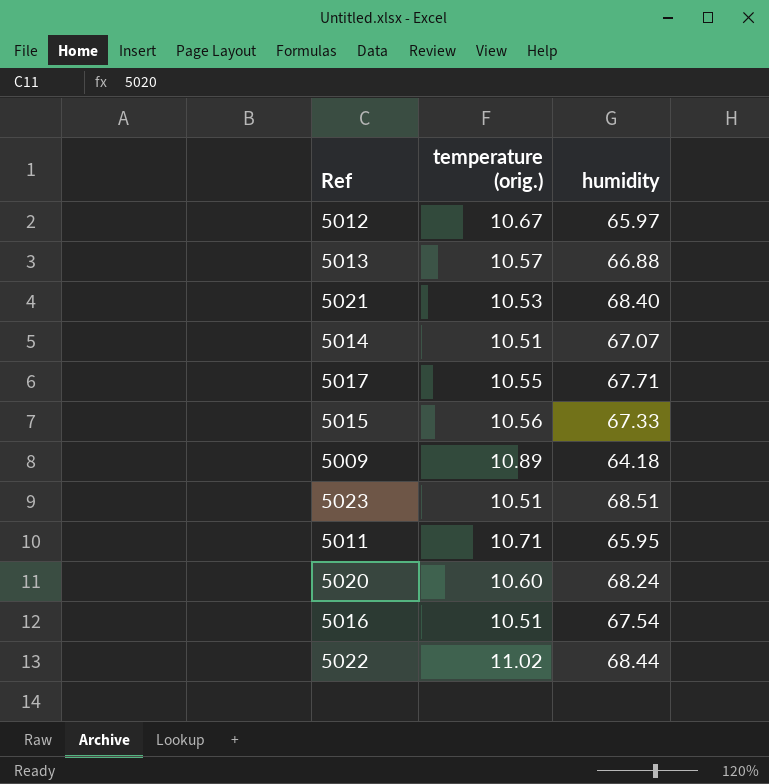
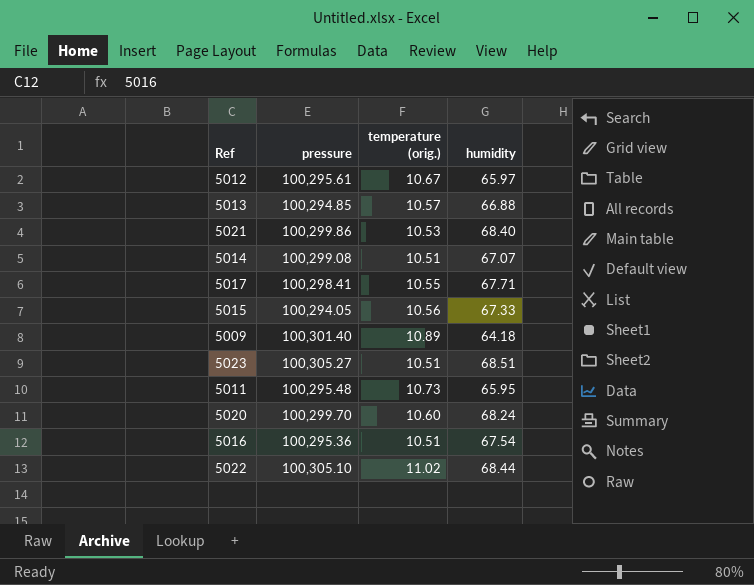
column pressure | position: none -> 2
5011 | temperature (orig.): 10.71 -> 10.73

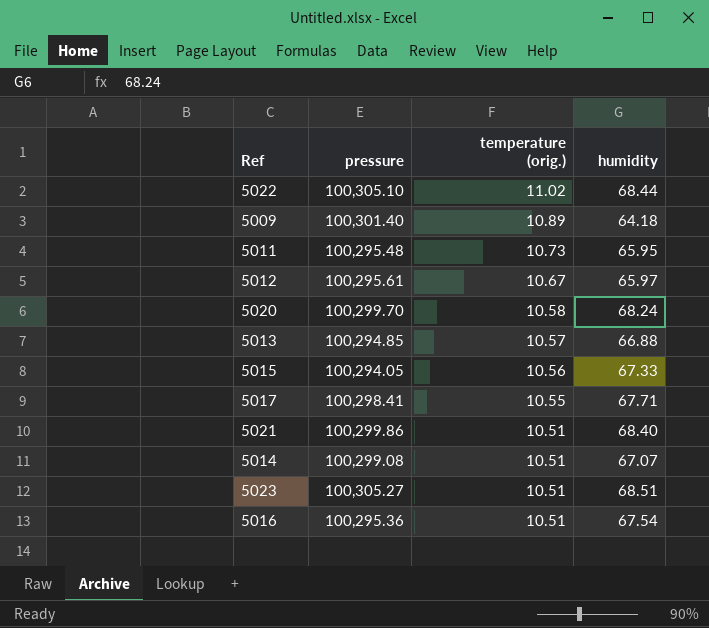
row order: none -> temperature (orig.) descending
5020 | temperature (orig.): 10.60 -> 10.58
5021 | temperature (orig.): 10.53 -> 10.51

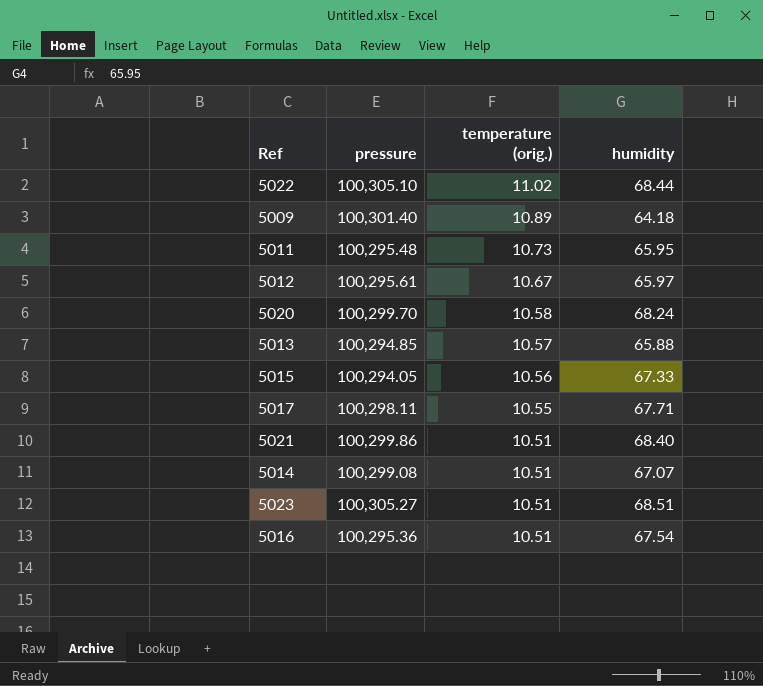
5013 | humidity: 66.88 -> 65.88
5017 | pressure: 100,298.41 -> 100,298.11

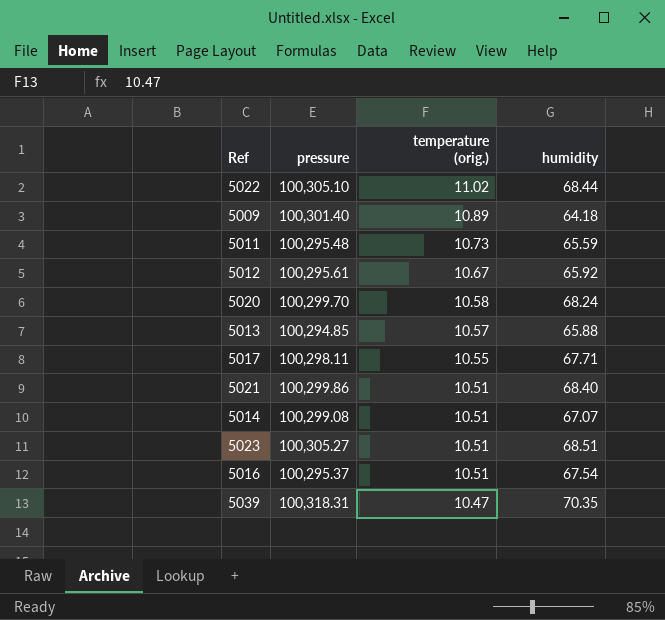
row 5015: 100,294.05 | 10.56 | 67.33 -> none
5011 | humidity: 65.95 -> 65.59
5012 | humidity: 65.97 -> 65.92
5016 | pressure: 100,295.36 -> 100,295.37
row 5039: none -> 100,318.31 | 10.47 | 70.35

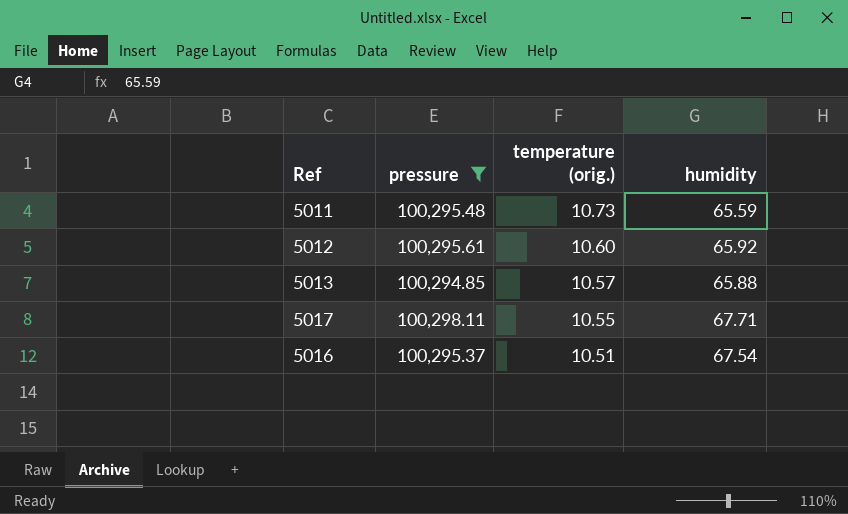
filter: none -> pressure <= 100,298.11
5012 | temperature (orig.): 10.67 -> 10.60

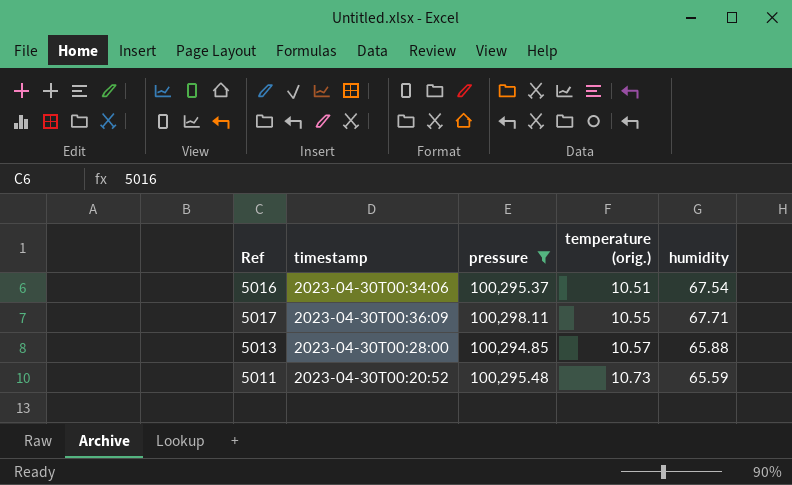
row order: temperature (orig.) descending -> temperature (orig.) ascending
column timestamp | position: none -> 2
row 5012: 100,295.61 | 10.60 | 65.92 -> none

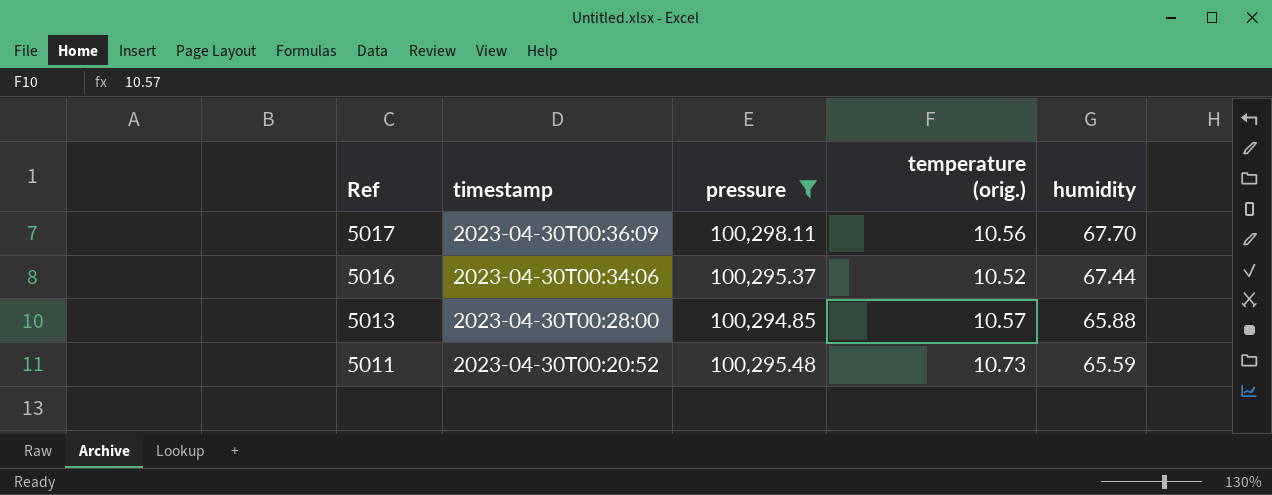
row order: temperature (orig.) ascending -> Ref descending
5017 | temperature (orig.): 10.55 -> 10.56
5017 | humidity: 67.71 -> 67.70
5016 | temperature (orig.): 10.51 -> 10.52
5016 | humidity: 67.54 -> 67.44

